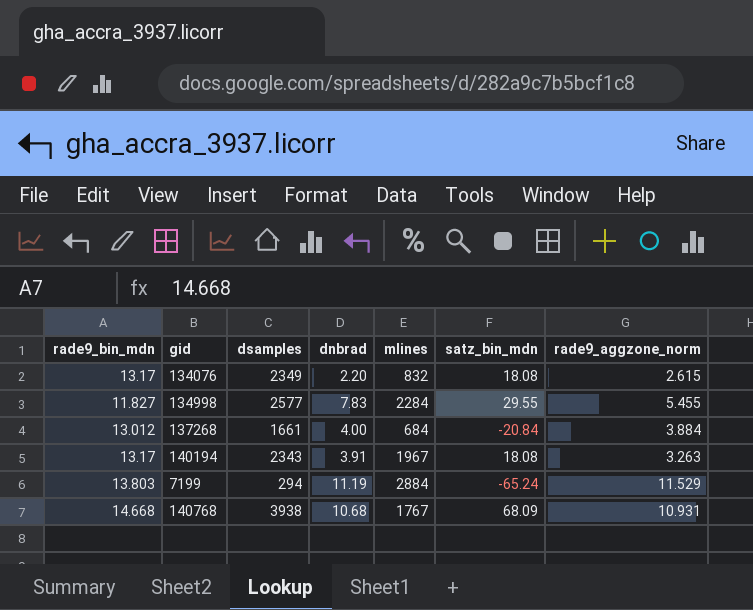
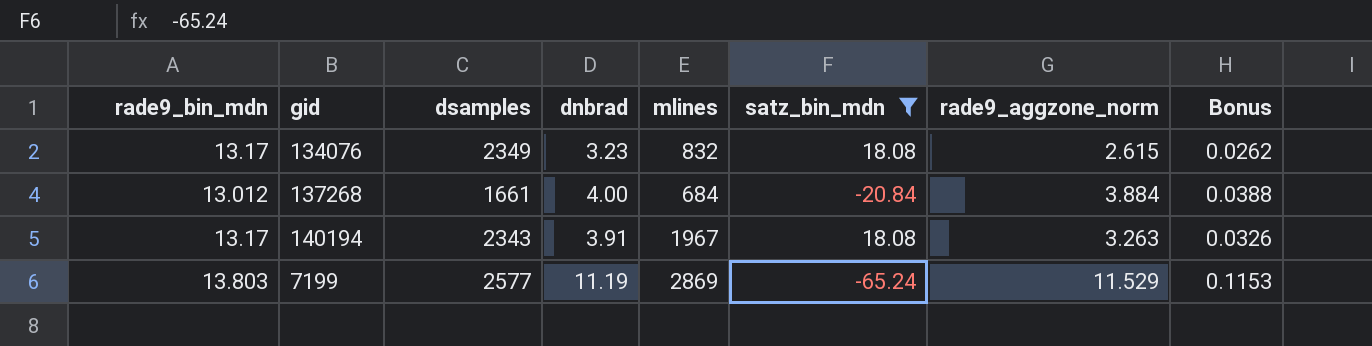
filter: none -> satz_bin_mdn <= 18.08
column Bonus | formula: none -> [rade9_aggzone_norm] * 0.01
134076 | dnbrad: 2.20 -> 3.23
7199 | dsamples: 294 -> 2577
7199 | mlines: 2884 -> 2869

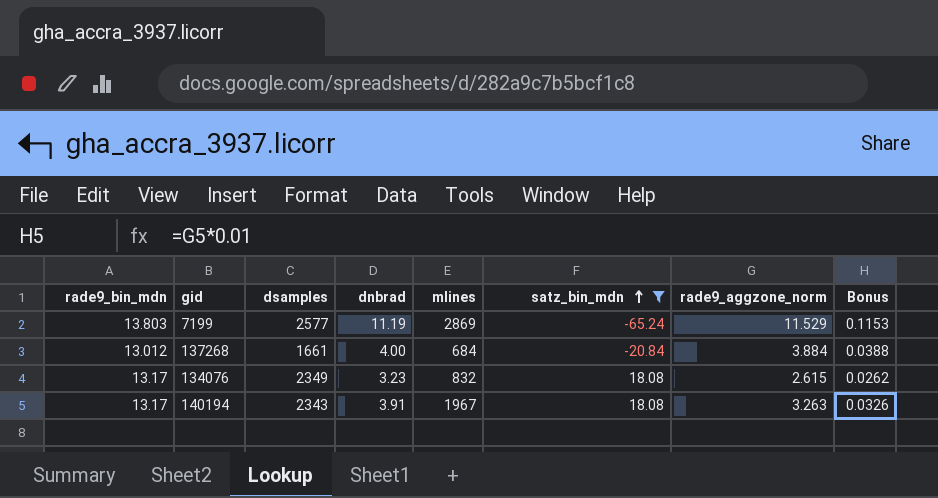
row order: none -> satz_bin_mdn ascending

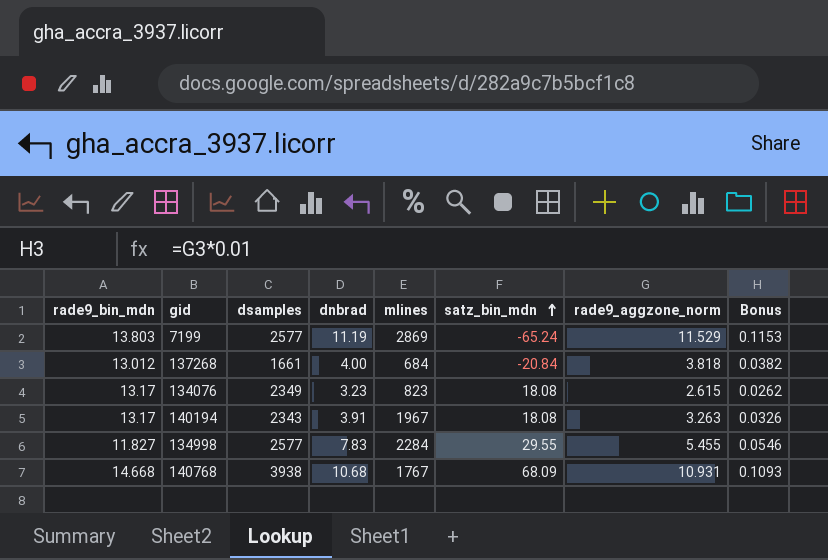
filter: satz_bin_mdn <= 18.08 -> none
137268 | rade9_aggzone_norm: 3.884 -> 3.818
137268 | Bonus: 0.0388 -> 0.0382
134076 | mlines: 832 -> 823

